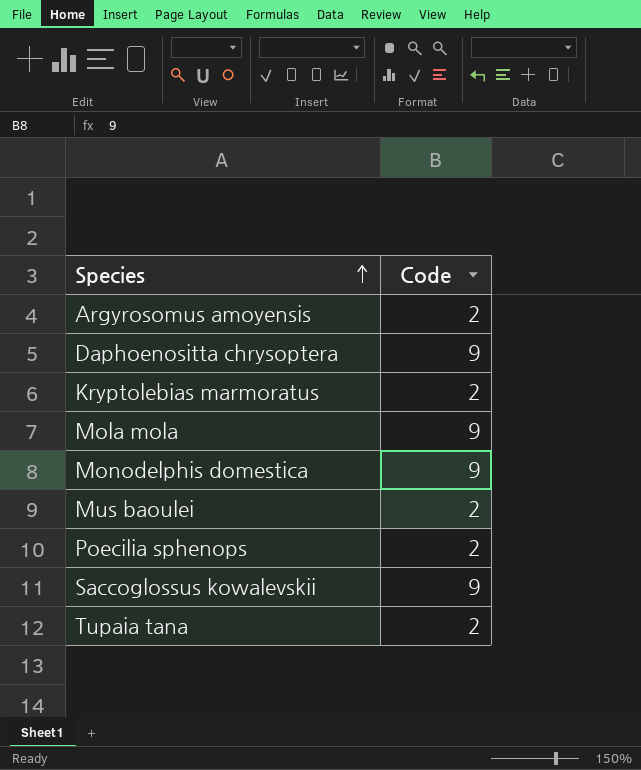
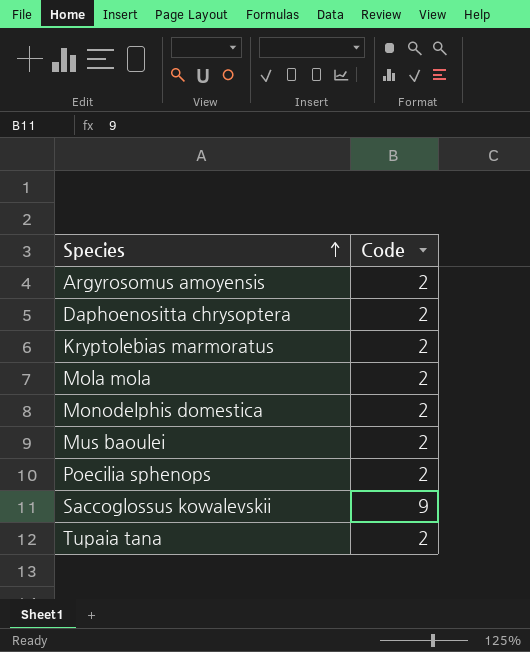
Daphoenositta chrysoptera | Code: 9 -> 2
Mola mola | Code: 9 -> 2
Monodelphis domestica | Code: 9 -> 2

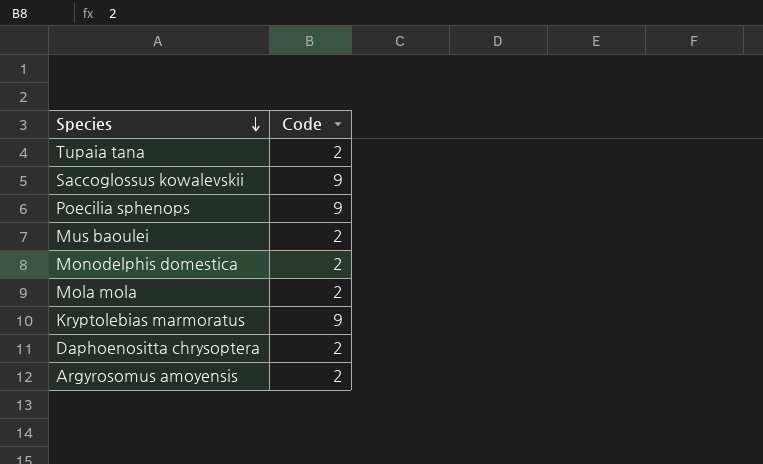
row order: Species ascending -> Species descending
Poecilia sphenops | Code: 2 -> 9
Kryptolebias marmoratus | Code: 2 -> 9

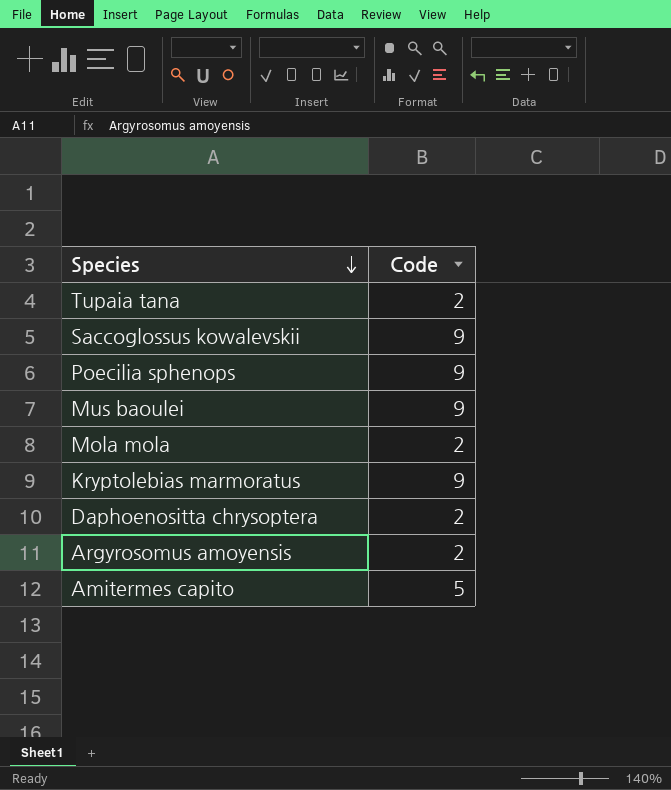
row Monodelphis domestica: 2 -> none
Mus baoulei | Code: 2 -> 9
row Amitermes capito: none -> 5

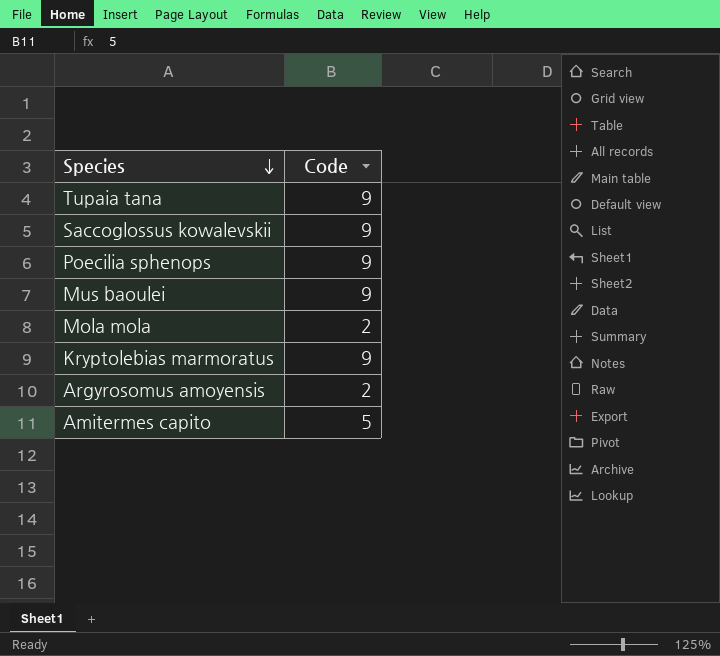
row Daphoenositta chrysoptera: 2 -> none
Tupaia tana | Code: 2 -> 9

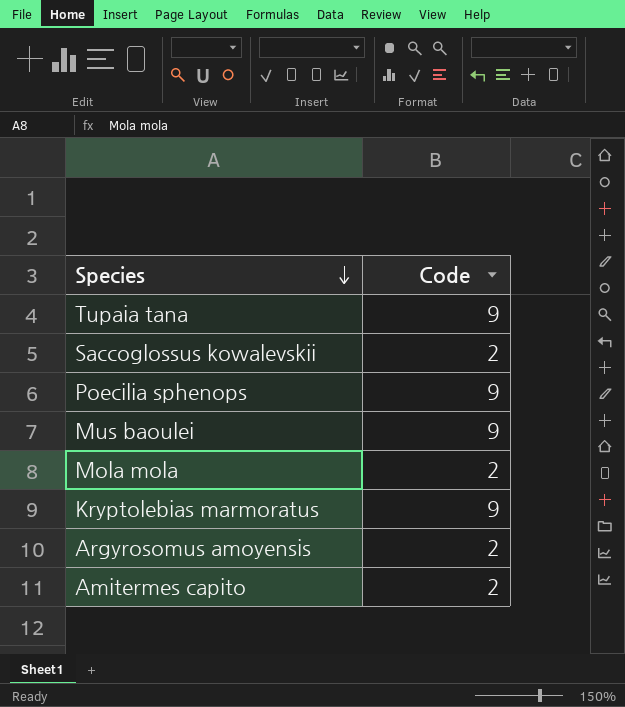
Saccoglossus kowalevskii | Code: 9 -> 2
Amitermes capito | Code: 5 -> 2

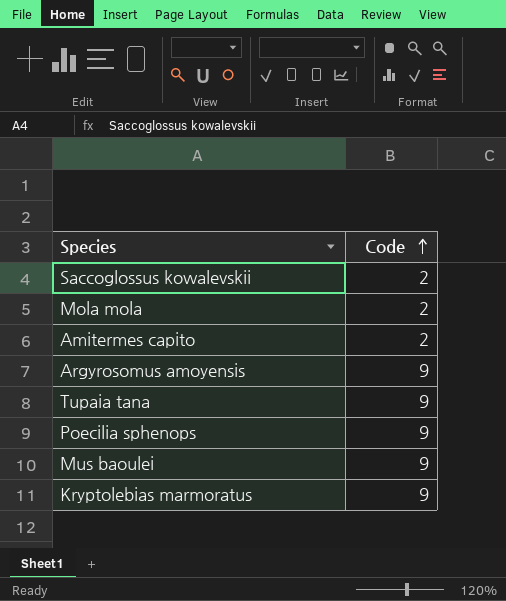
row order: Species descending -> Code ascending
Argyrosomus amoyensis | Code: 2 -> 9

